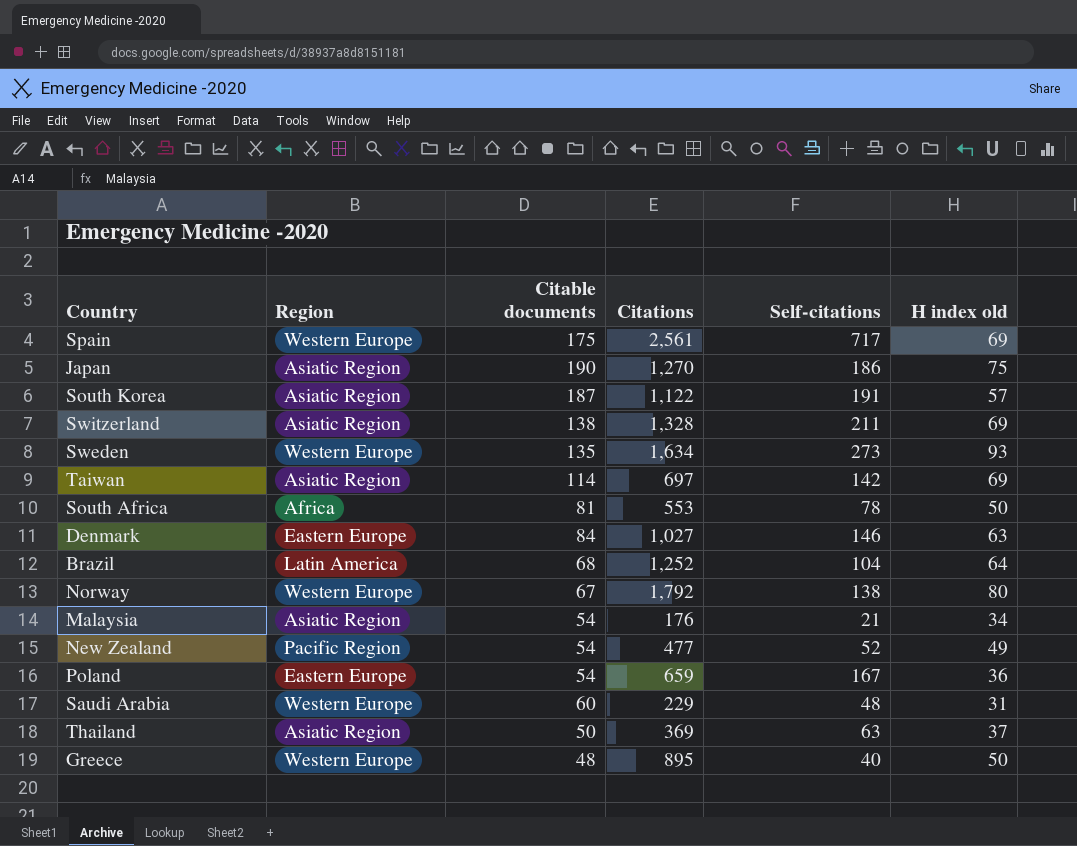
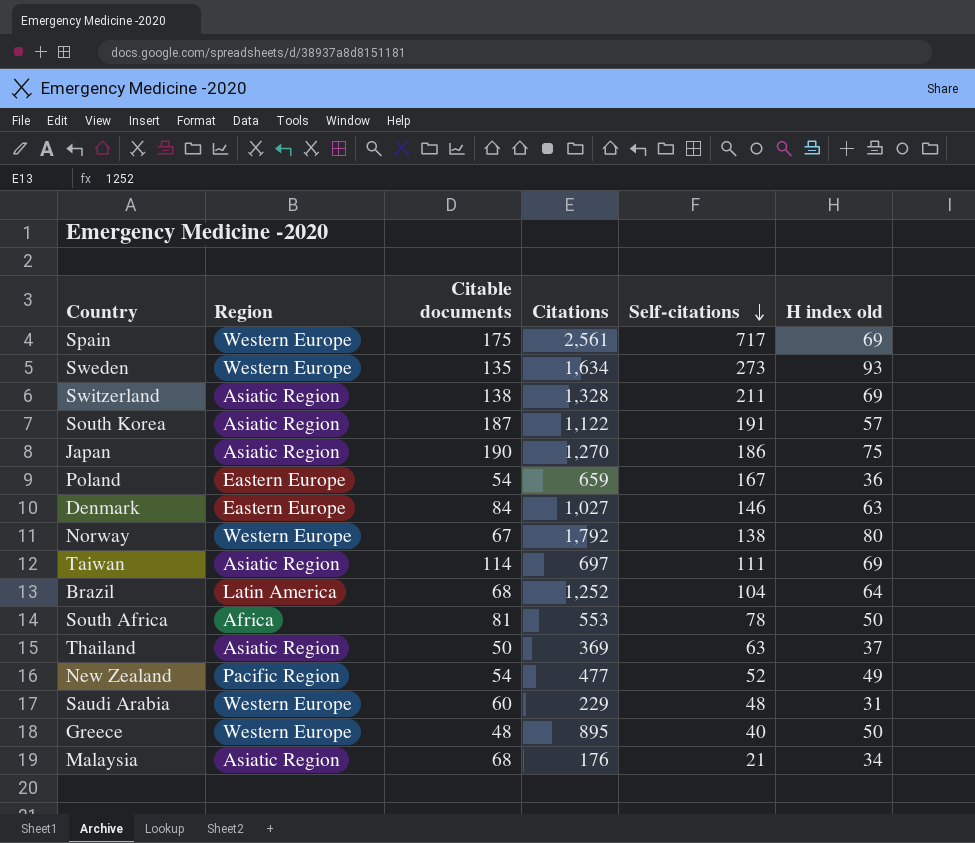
row order: none -> Self-citations descending
Taiwan | Self-citations: 142 -> 111
Malaysia | Citable documents: 54 -> 68

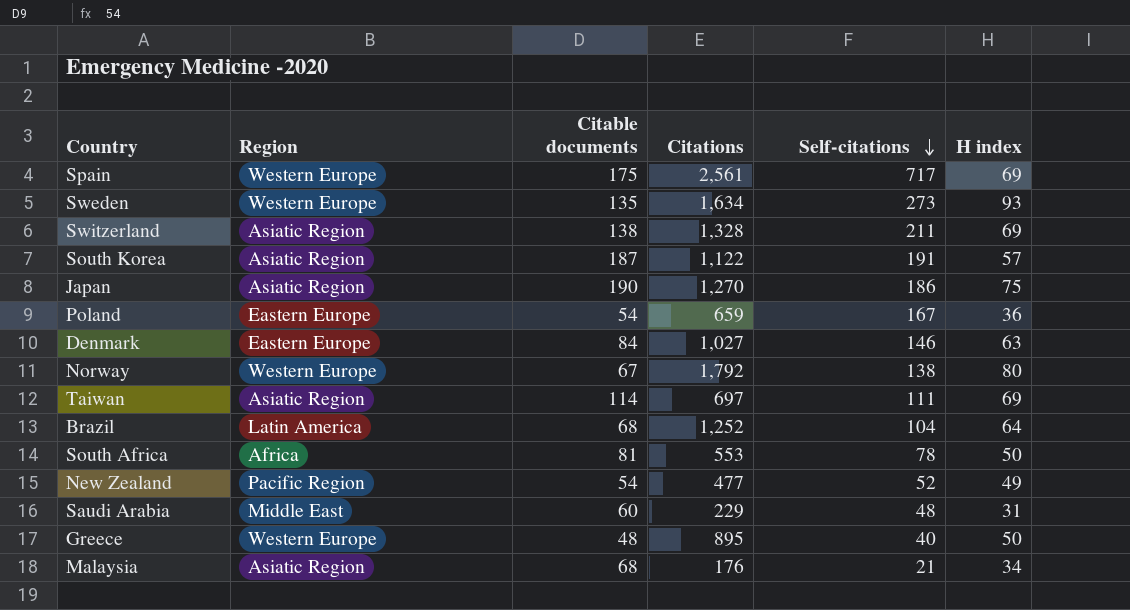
column name: H index old -> H index
row Thailand: Asiatic Region | 50 | 369 | 63 | 37 -> none
Saudi Arabia | Region: Western Europe -> Middle East

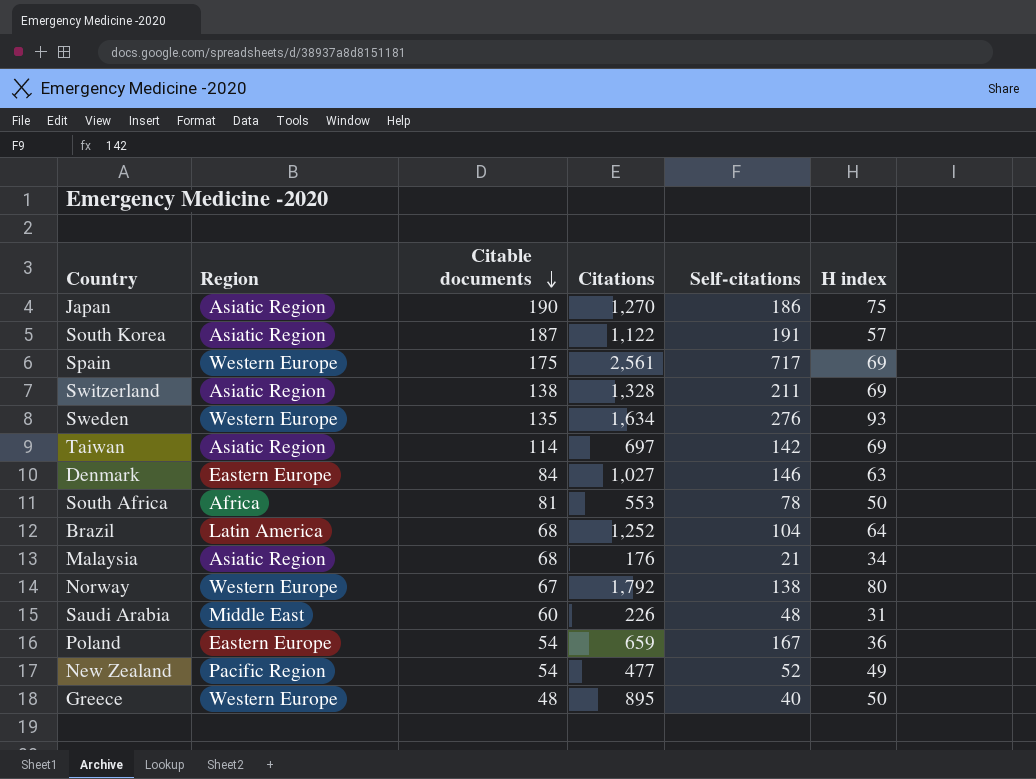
row order: Self-citations descending -> Citable documents descending
Sweden | Self-citations: 273 -> 276
Taiwan | Self-citations: 111 -> 142
Saudi Arabia | Citations: 229 -> 226

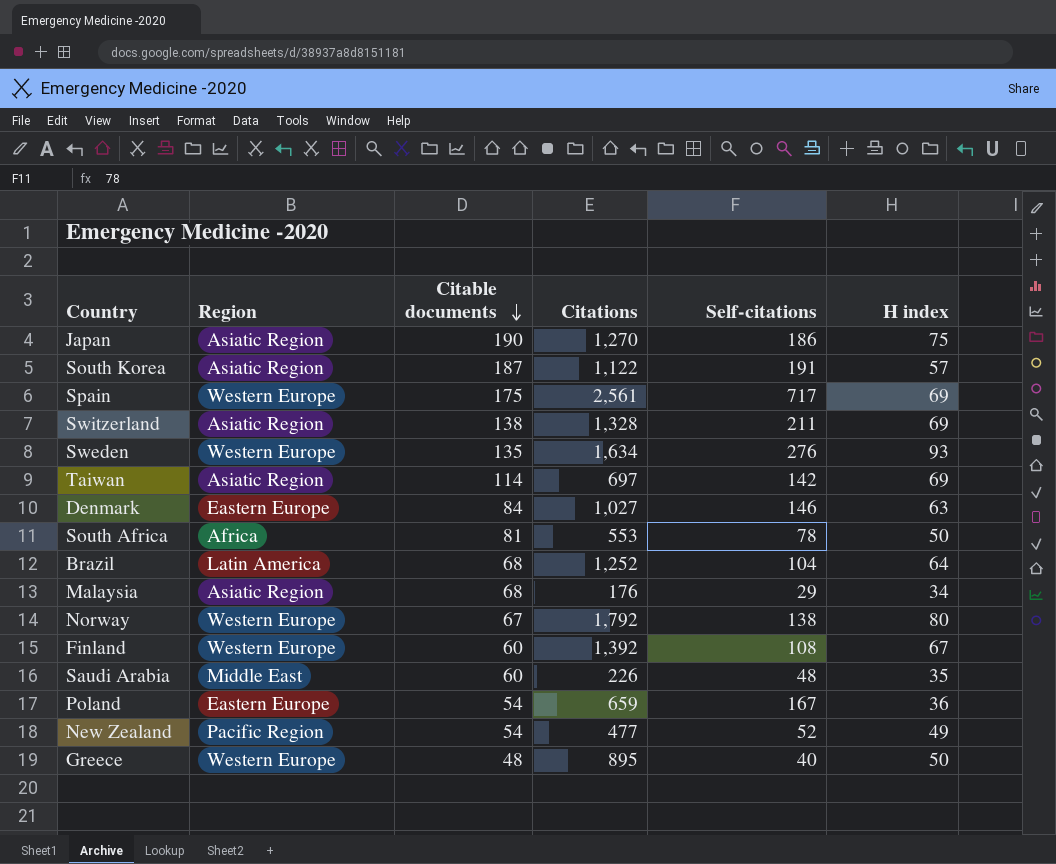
Malaysia | Self-citations: 21 -> 29
row Finland: none -> Western Europe | 60 | 1,392 | 108 | 67
Saudi Arabia | H index: 31 -> 35

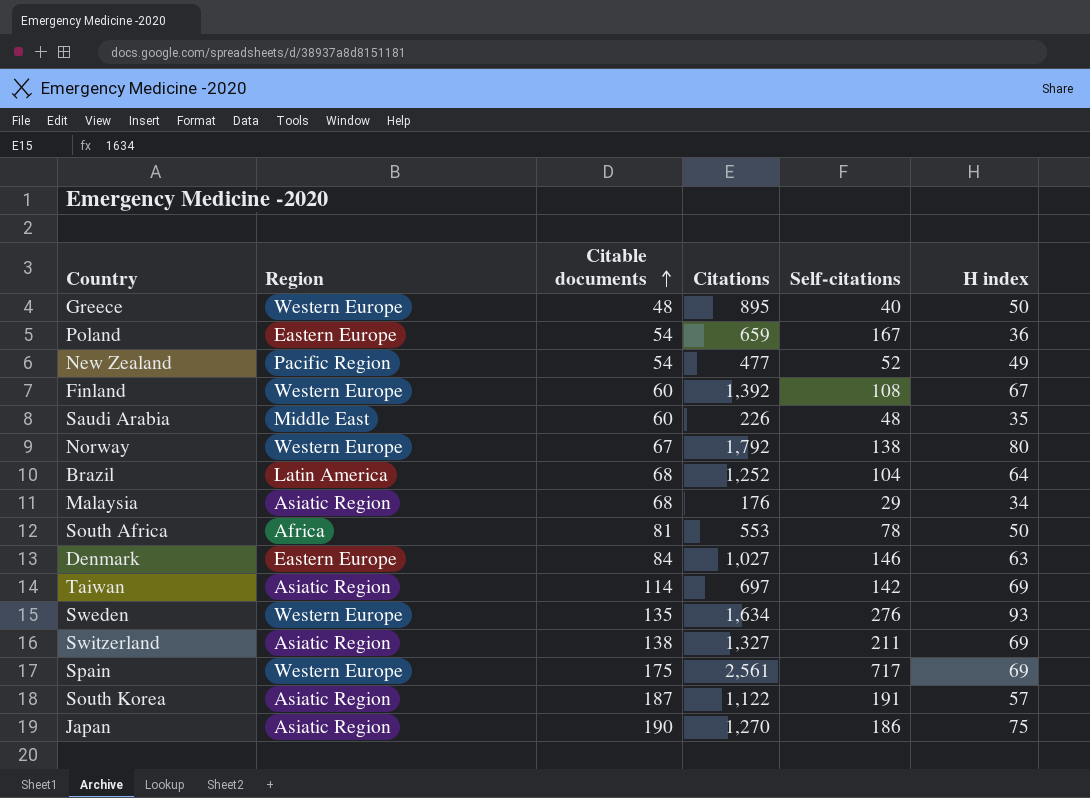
row order: Citable documents descending -> Citable documents ascending
Switzerland | Citations: 1,328 -> 1,327

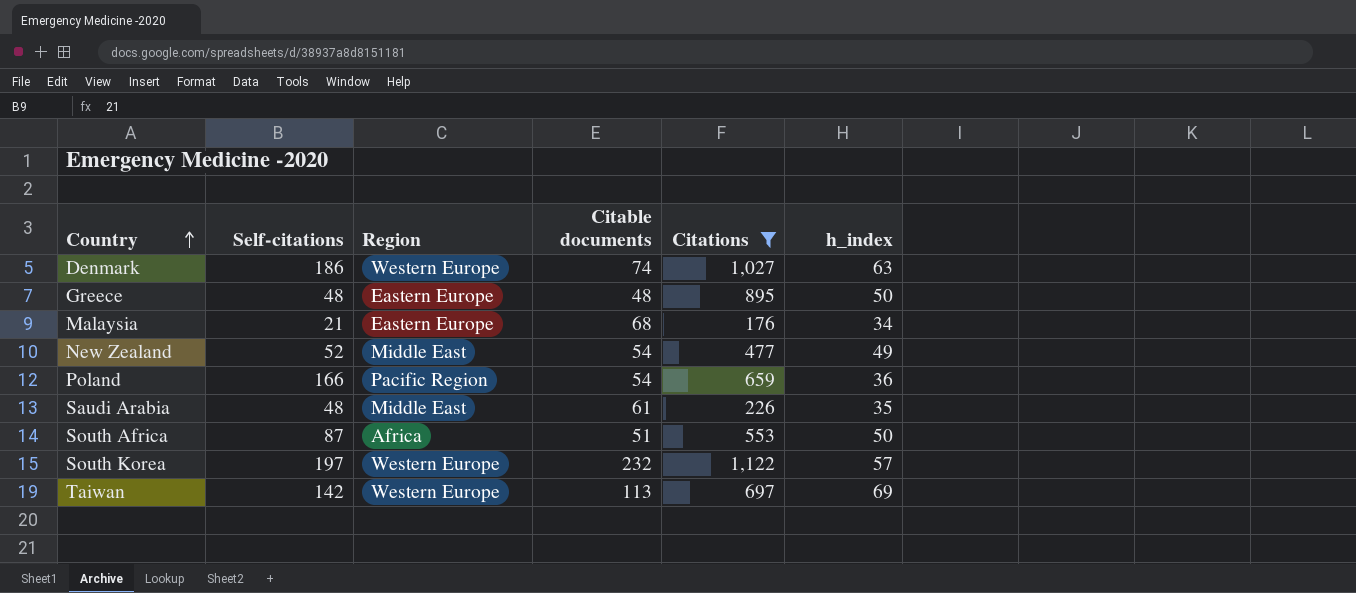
filter: none -> Citations <= 1,122
row order: Citable documents ascending -> Country ascending
column Self-citations | position: 5 -> 2
column name: H index -> h_index
Denmark | Self-citations: 146 -> 186
Denmark | Region: Eastern Europe -> Western Europe
Denmark | Citable documents: 84 -> 74
Greece | Self-citations: 40 -> 48
Greece | Region: Western Europe -> Eastern Europe
Malaysia | Self-citations: 29 -> 21
Malaysia | Region: Asiatic Region -> Eastern Europe
New Zealand | Region: Pacific Region -> Middle East
Poland | Self-citations: 167 -> 166
Poland | Region: Eastern Europe -> Pacific Region
Saudi Arabia | Citable documents: 60 -> 61
South Africa | Self-citations: 78 -> 87
South Africa | Citable documents: 81 -> 51
South Korea | Self-citations: 191 -> 197
South Korea | Region: Asiatic Region -> Western Europe
South Korea | Citable documents: 187 -> 232
Taiwan | Region: Asiatic Region -> Western Europe
Taiwan | Citable documents: 114 -> 113

